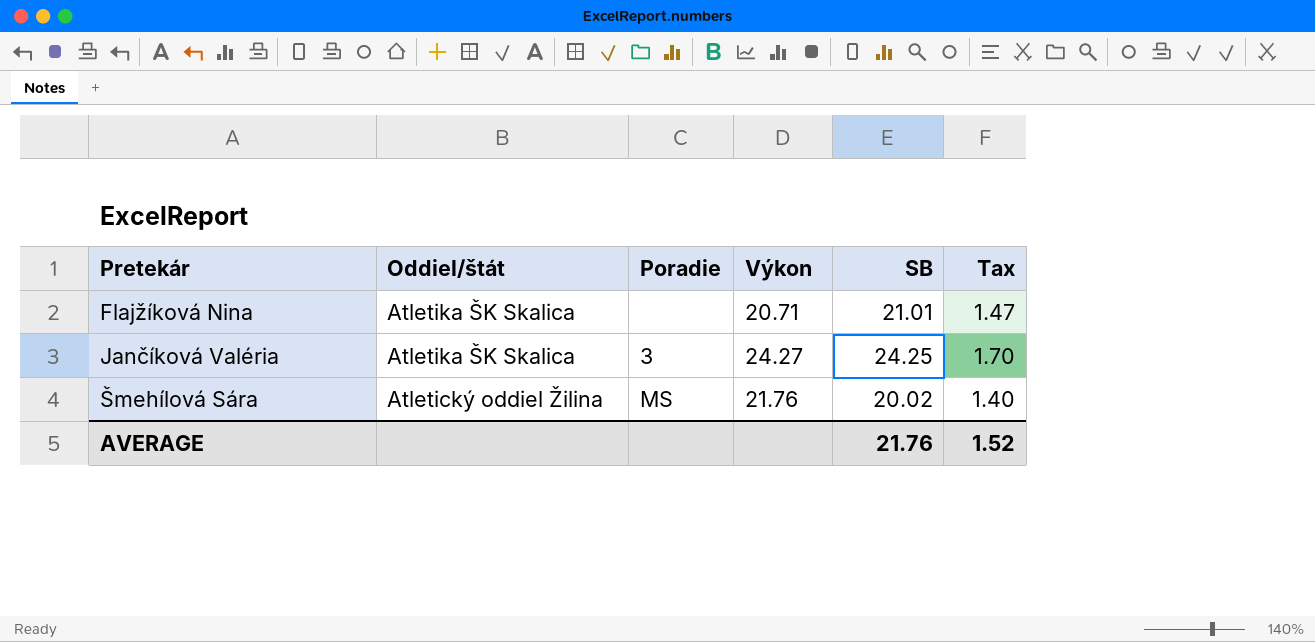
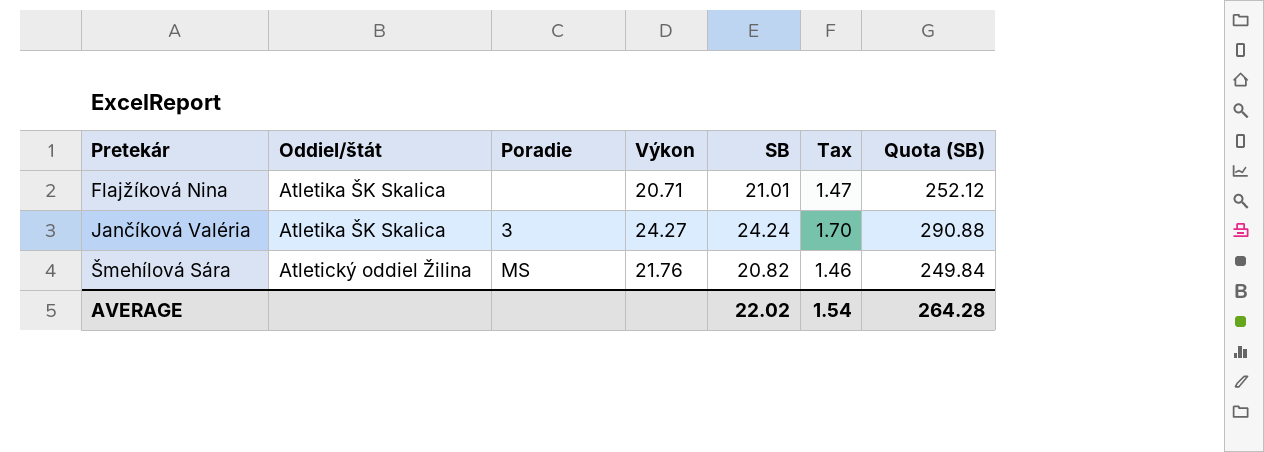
column Quota (SB) | formula: none -> [SB] * 12
Jančíková Valéria | SB: 24.25 -> 24.24
Šmehílová Sára | SB: 20.02 -> 20.82
Šmehílová Sára | Tax: 1.40 -> 1.46
AVERAGE | SB: 21.76 -> 22.02
AVERAGE | Tax: 1.52 -> 1.54

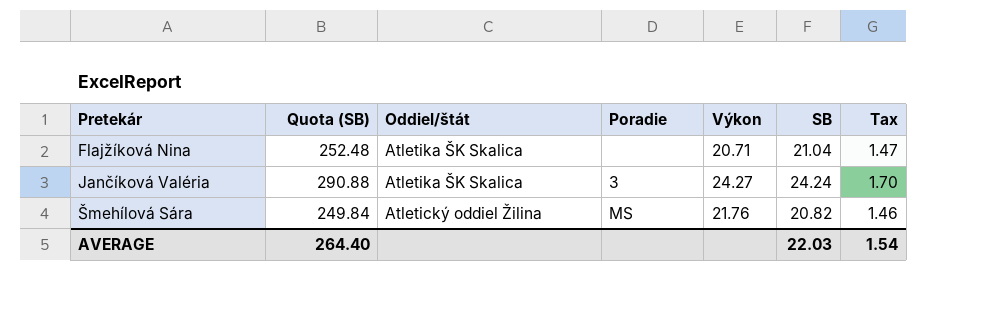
column Quota (SB) | position: 7 -> 2
Flajžíková Nina | Quota (SB): 252.12 -> 252.48
Flajžíková Nina | SB: 21.01 -> 21.04
AVERAGE | Quota (SB): 264.28 -> 264.40
AVERAGE | SB: 22.02 -> 22.03

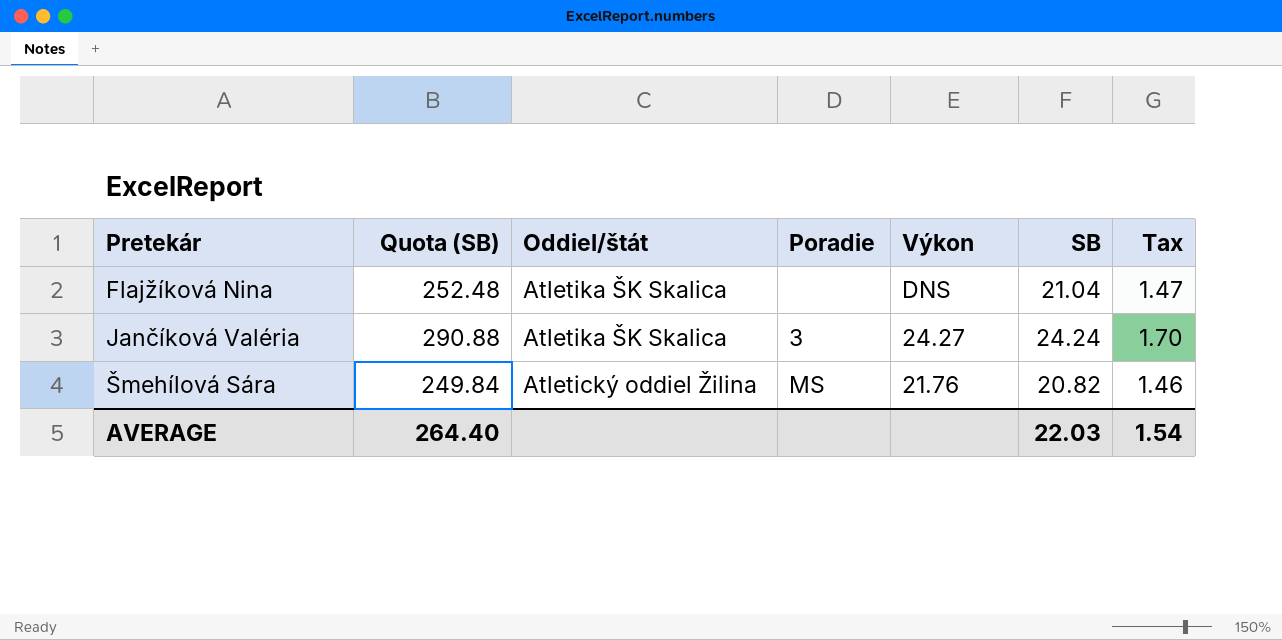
Flajžíková Nina | Výkon: 20.71 -> DNS

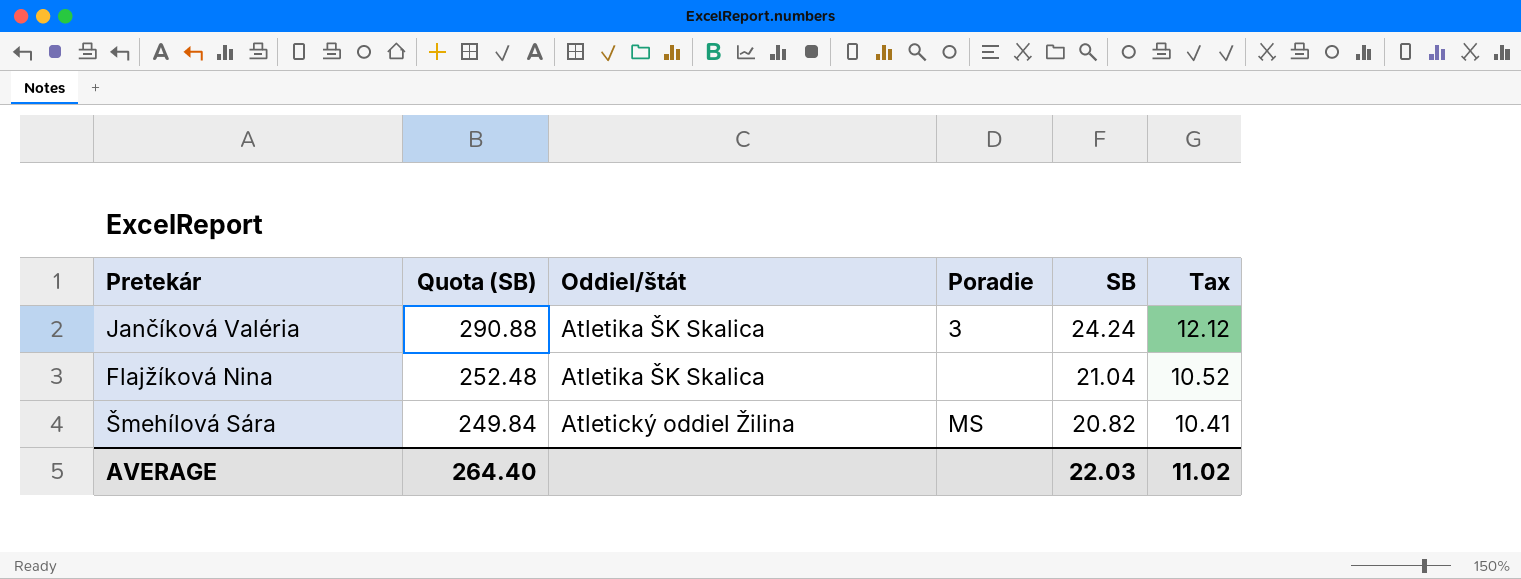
row order: Pretekár ascending -> Quota (SB) descending
column Výkon | position: 5 -> none
column Tax | formula: [SB] * 0.07 -> [SB] * 0.5
AVERAGE | Tax: 1.54 -> 11.02

